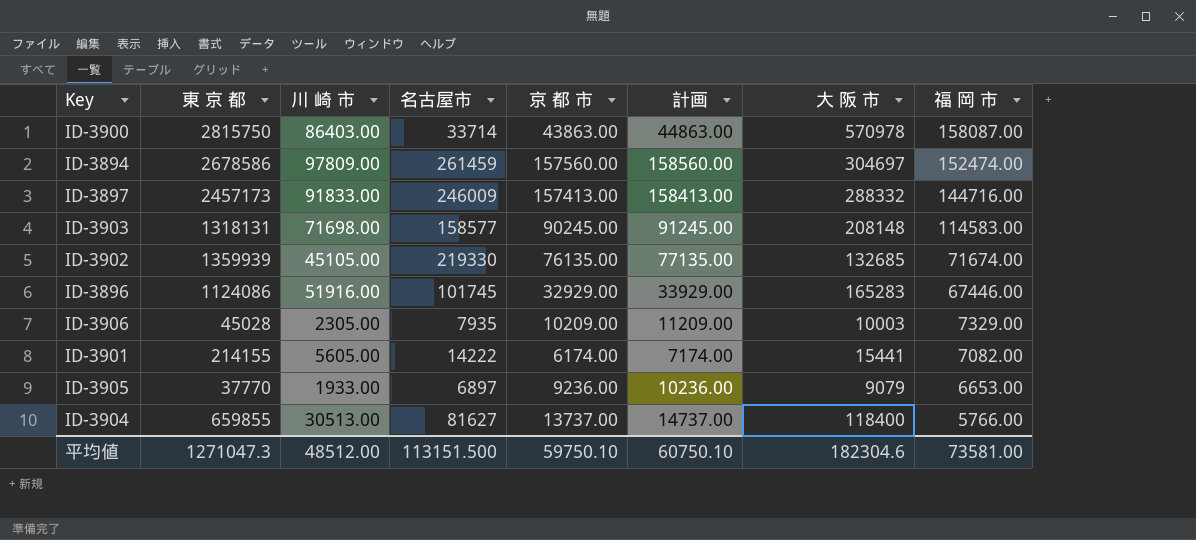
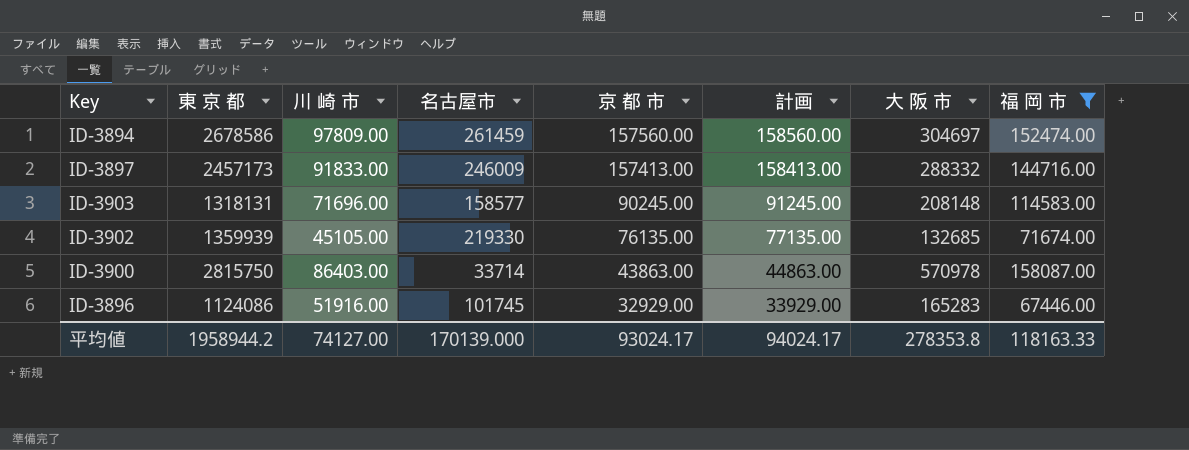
filter: none -> 福 岡 市 >= 67446.00
row order: 福 岡 市 descending -> 京 都 市 descending
ID-3903 | 川 崎 市: 71698.00 -> 71696.00
平均値 | 東 京 都: 1271047.3 -> 1958944.2
平均値 | 川 崎 市: 48512.00 -> 74127.00
平均値 | 名古屋市: 113151.500 -> 170139.000
平均値 | 京 都 市: 59750.10 -> 93024.17
平均値 | 計画: 60750.10 -> 94024.17
平均値 | 大 阪 市: 182304.6 -> 278353.8
平均値 | 福 岡 市: 73581.00 -> 118163.33

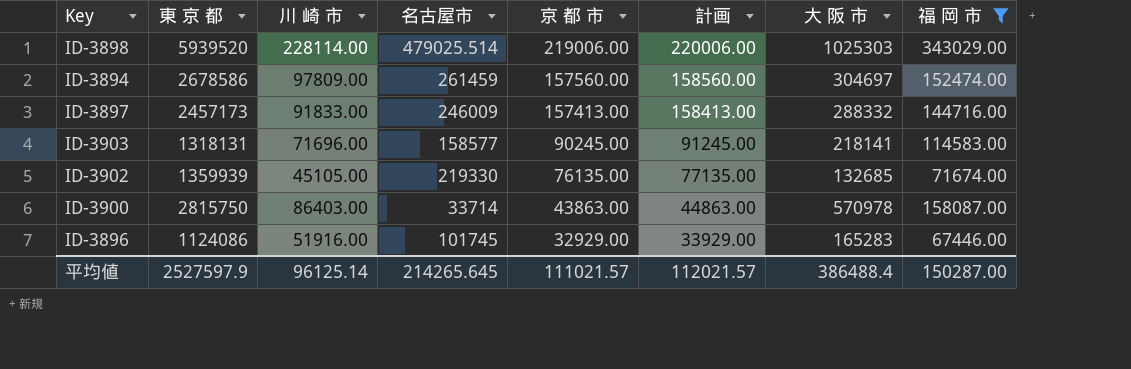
row ID-3898: none -> 5939520 | 228114.00 | 479025.514 | 219006.00 | 220006.00 | 1025303 | 343029.00
ID-3903 | 大 阪 市: 208148 -> 218141
平均値 | 東 京 都: 1958944.2 -> 2527597.9
平均値 | 川 崎 市: 74127.00 -> 96125.14
平均値 | 名古屋市: 170139.000 -> 214265.645
平均値 | 京 都 市: 93024.17 -> 111021.57
平均値 | 計画: 94024.17 -> 112021.57
平均値 | 大 阪 市: 278353.8 -> 386488.4
平均値 | 福 岡 市: 118163.33 -> 150287.00

